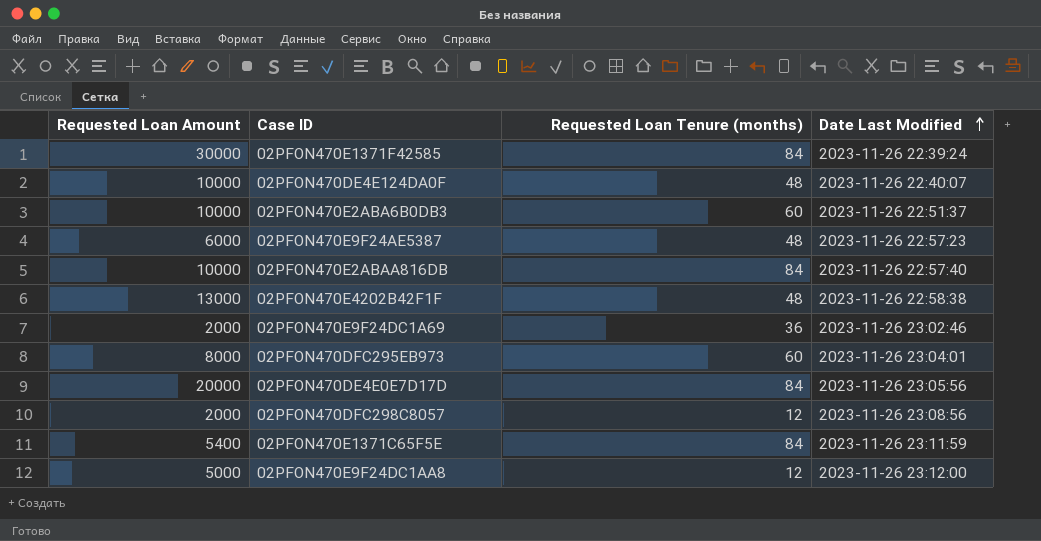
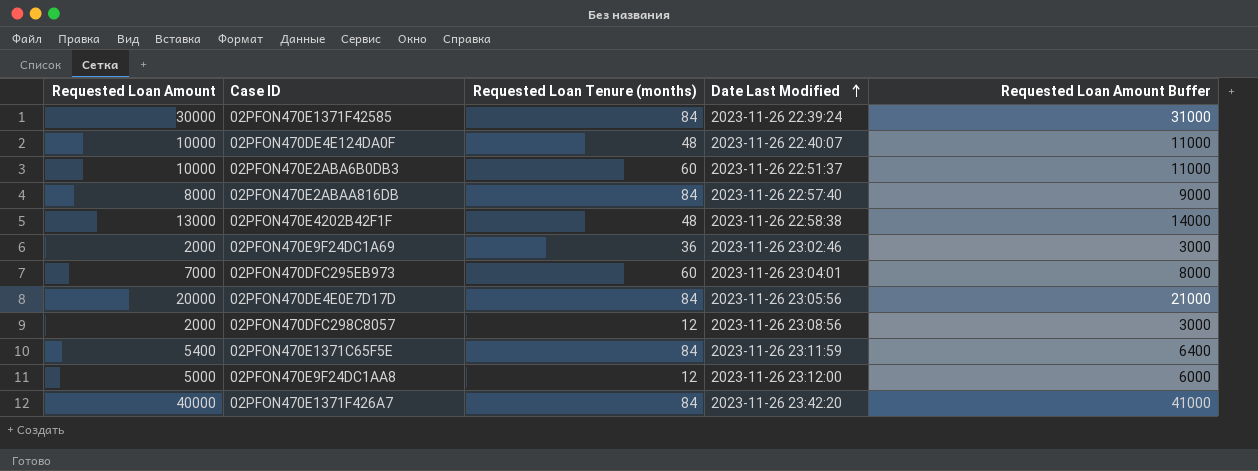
column Requested Loan Amount Buffer | formula: none -> [Requested Loan Amount] + 1000
row 02PFON470E9F24AE5387: 6000 | 48 | 2023-11-26 22:57:23 -> none
02PFON470E2ABAA816DB | Requested Loan Amount: 10000 -> 8000
02PFON470DFC295EB973 | Requested Loan Amount: 8000 -> 7000
row 02PFON470E1371F426A7: none -> 40000 | 84 | 2023-11-26 23:42:20 | 41000

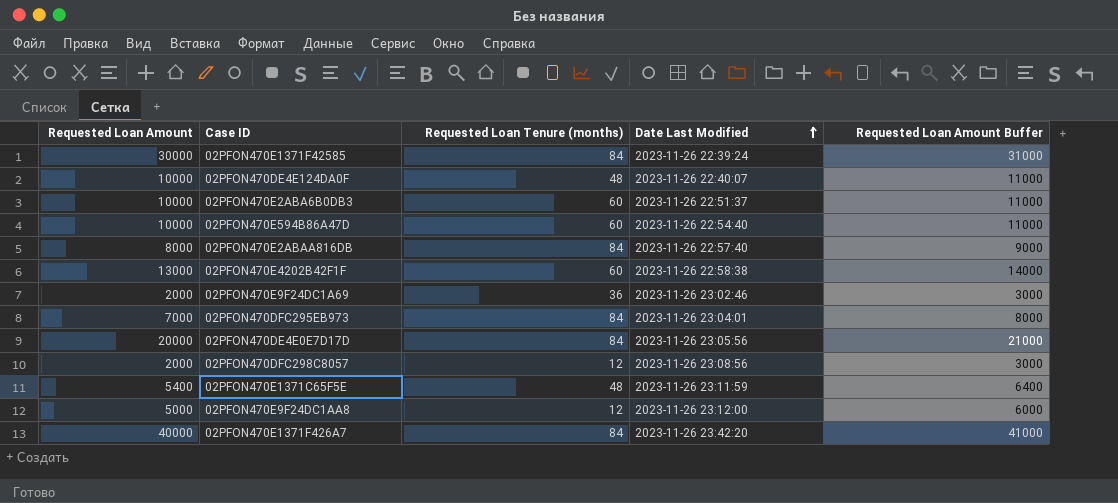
row 02PFON470E594B86A47D: none -> 10000 | 60 | 2023-11-26 22:54:40 | 11000
02PFON470E4202B42F1F | Requested Loan Tenure (months): 48 -> 60
02PFON470DFC295EB973 | Requested Loan Tenure (months): 60 -> 84
02PFON470E1371C65F5E | Requested Loan Tenure (months): 84 -> 48

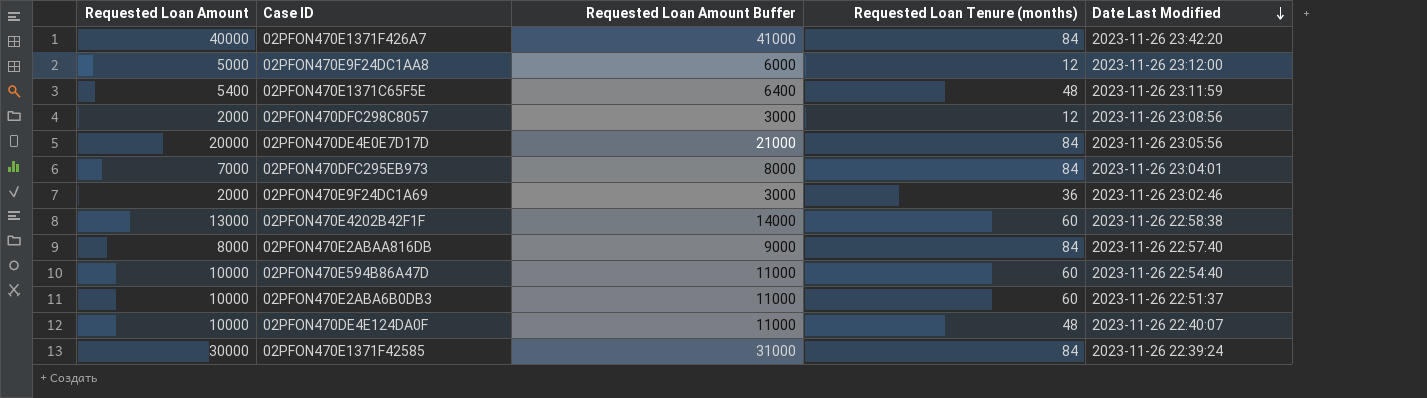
row order: Date Last Modified ascending -> Date Last Modified descending
column Requested Loan Amount Buffer | position: 5 -> 3

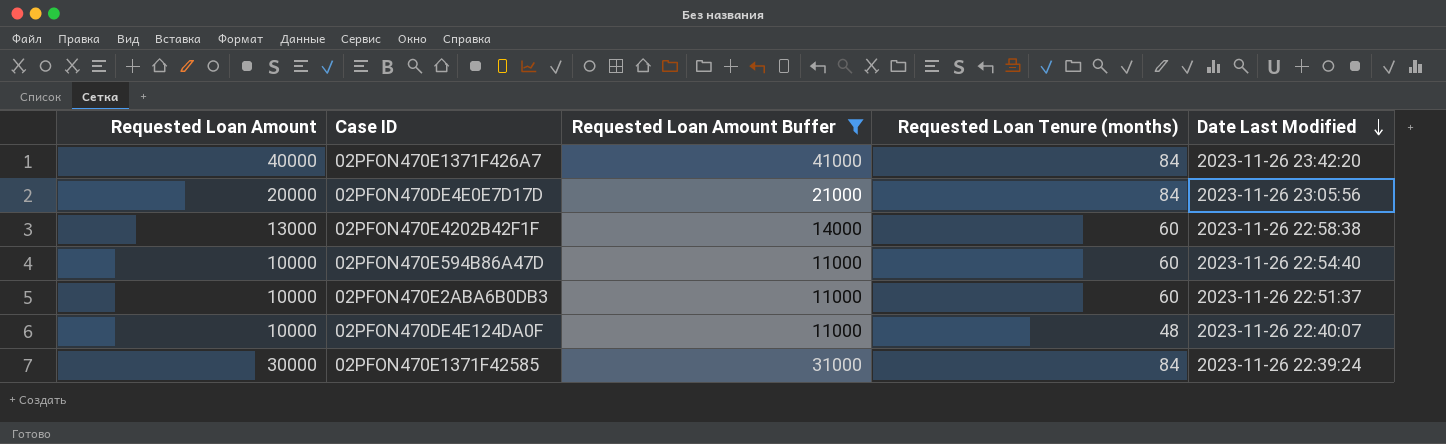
filter: none -> Requested Loan Amount Buffer >= 11000

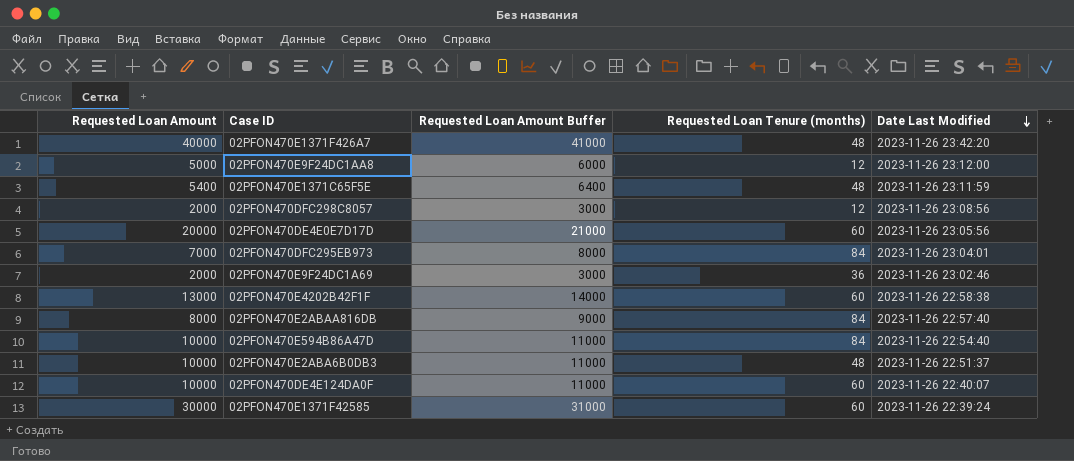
filter: Requested Loan Amount Buffer >= 11000 -> none
02PFON470E1371F426A7 | Requested Loan Tenure (months): 84 -> 48
02PFON470DE4E0E7D17D | Requested Loan Tenure (months): 84 -> 60
02PFON470E594B86A47D | Requested Loan Tenure (months): 60 -> 84
02PFON470E2ABA6B0DB3 | Requested Loan Tenure (months): 60 -> 48
02PFON470DE4E124DA0F | Requested Loan Tenure (months): 48 -> 60
02PFON470E1371F42585 | Requested Loan Tenure (months): 84 -> 60

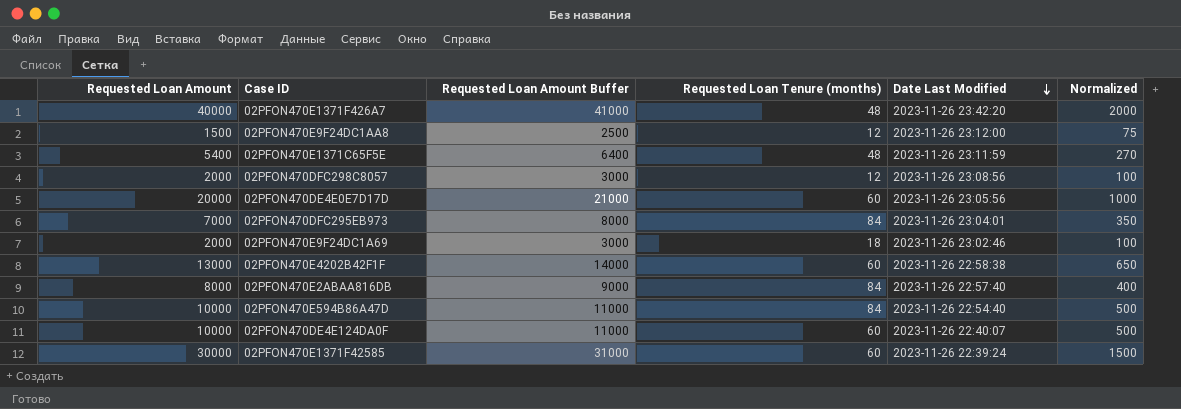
column Normalized | formula: none -> [Requested Loan Amount] * 0.05
row 02PFON470E2ABA6B0DB3: 10000 | 11000 | 48 | 2023-11-26 22:51:37 -> none
02PFON470E9F24DC1AA8 | Requested Loan Amount: 5000 -> 1500
02PFON470E9F24DC1AA8 | Requested Loan Amount Buffer: 6000 -> 2500
02PFON470E9F24DC1A69 | Requested Loan Tenure (months): 36 -> 18

